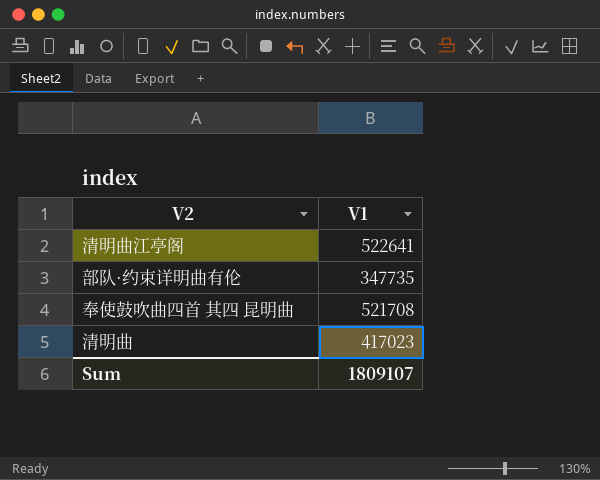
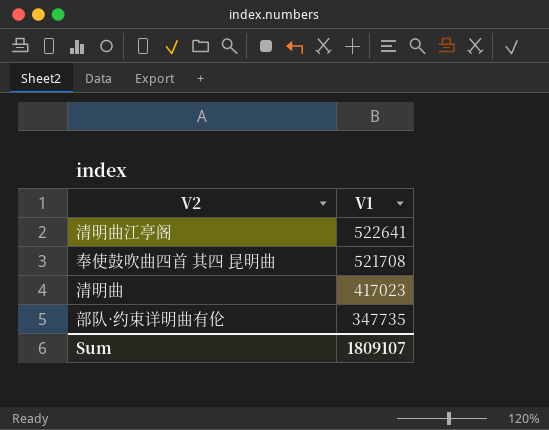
row order: none -> V1 descending

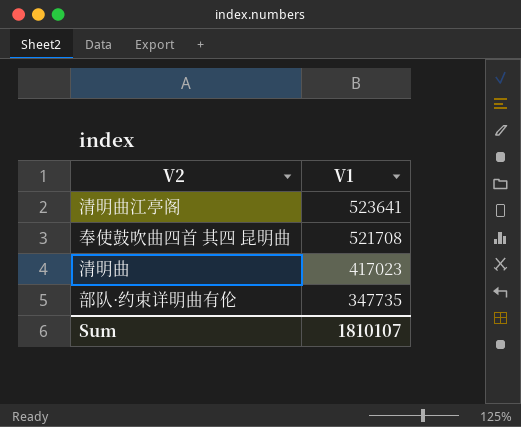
清明曲江亭阁 | V1: 522641 -> 523641
Sum | V1: 1809107 -> 1810107

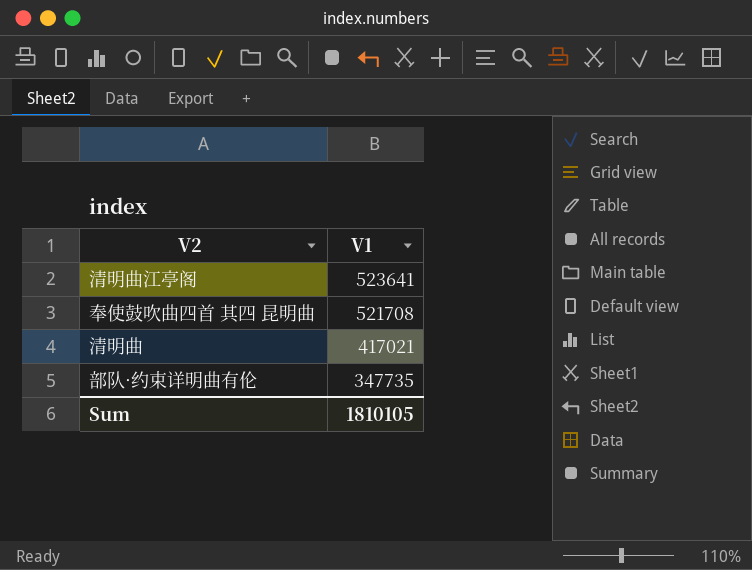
清明曲 | V1: 417023 -> 417021
Sum | V1: 1810107 -> 1810105

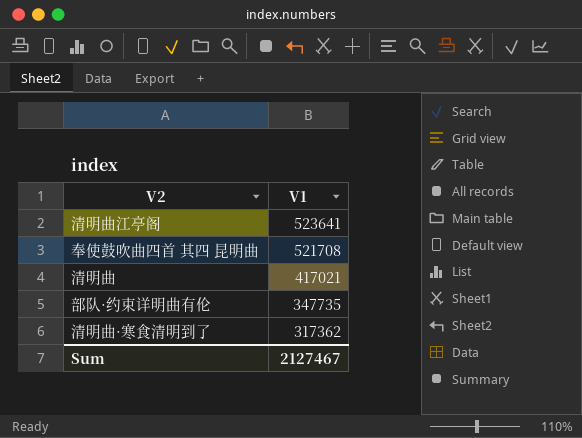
row 清明曲·寒食清明到了: none -> 317362
Sum | V1: 1810105 -> 2127467

